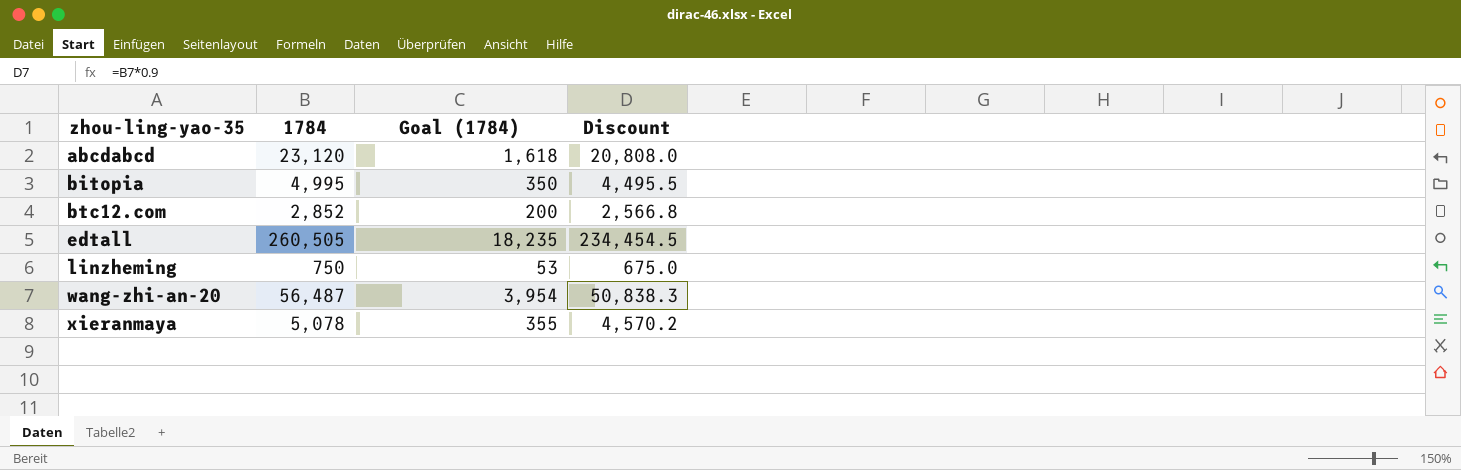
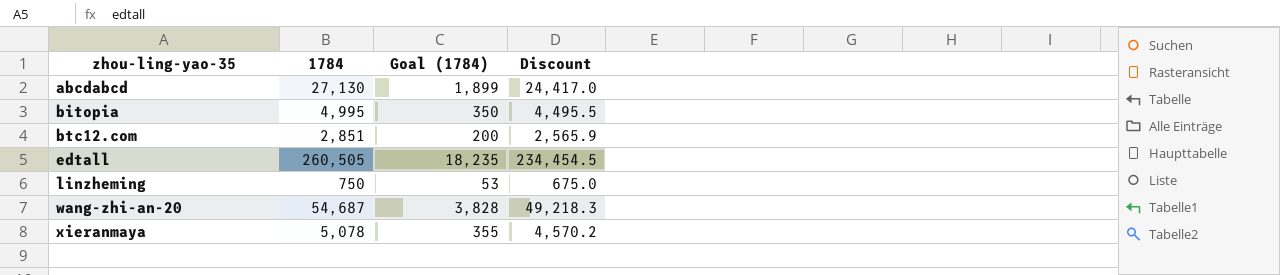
abcdabcd | 1784: 23,120 -> 27,130
abcdabcd | Goal (1784): 1,618 -> 1,899
abcdabcd | Discount: 20,808.0 -> 24,417.0
btc12.com | 1784: 2,852 -> 2,851
btc12.com | Discount: 2,566.8 -> 2,565.9
wang-zhi-an-20 | 1784: 56,487 -> 54,687
wang-zhi-an-20 | Goal (1784): 3,954 -> 3,828
wang-zhi-an-20 | Discount: 50,838.3 -> 49,218.3

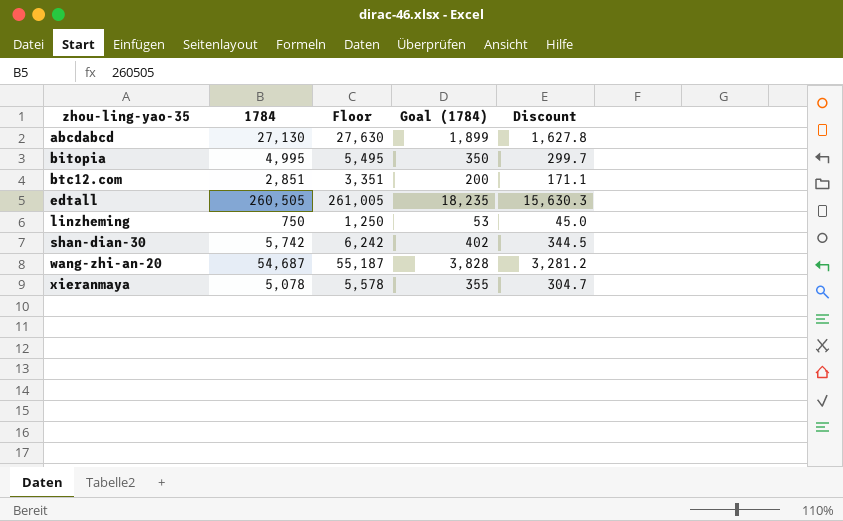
column Floor | formula: none -> [1784] + 500
column Discount | formula: [1784] * 0.9 -> [1784] * 0.06
row shan-dian-30: none -> 5,742 | 6,242 | 402 | 344.5

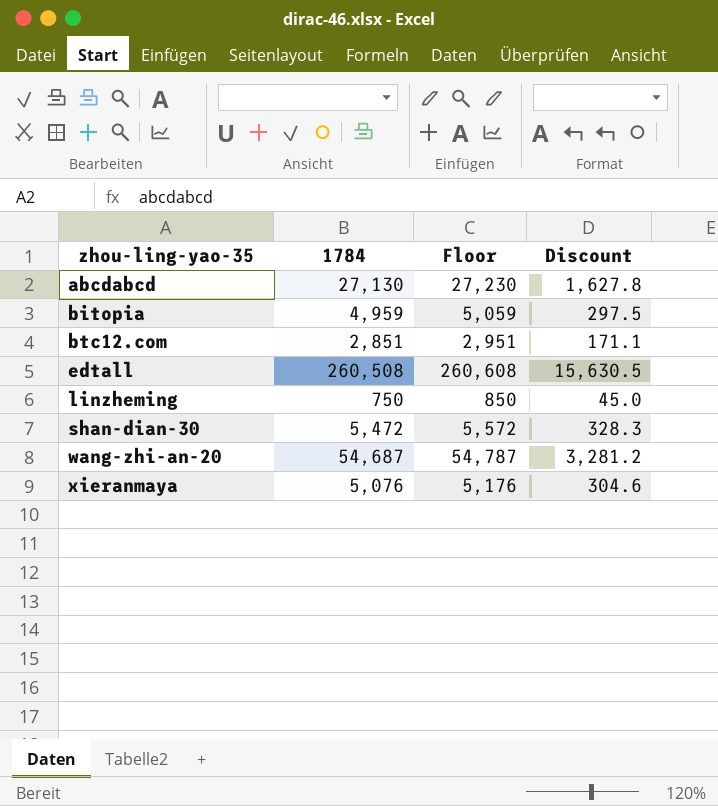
column Goal (1784) | formula: [1784] * 0.07 -> none
column Floor | formula: [1784] + 500 -> [1784] + 100
bitopia | 1784: 4,995 -> 4,959
bitopia | Discount: 299.7 -> 297.5
edtall | 1784: 260,505 -> 260,508
edtall | Discount: 15,630.3 -> 15,630.5
shan-dian-30 | 1784: 5,742 -> 5,472
shan-dian-30 | Discount: 344.5 -> 328.3
xieranmaya | 1784: 5,078 -> 5,076
xieranmaya | Discount: 304.7 -> 304.6

